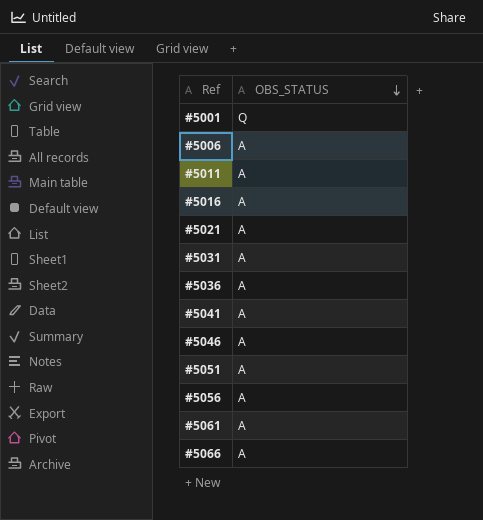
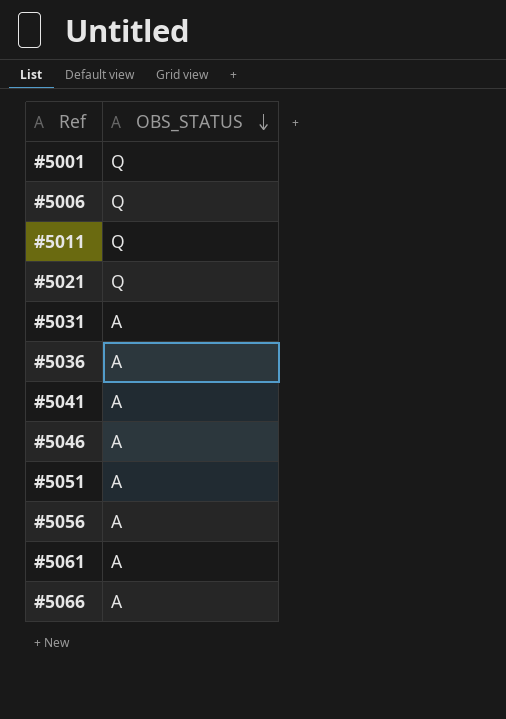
row #5016: A -> none
#5006 | OBS_STATUS: A -> Q
#5011 | OBS_STATUS: A -> Q
#5021 | OBS_STATUS: A -> Q

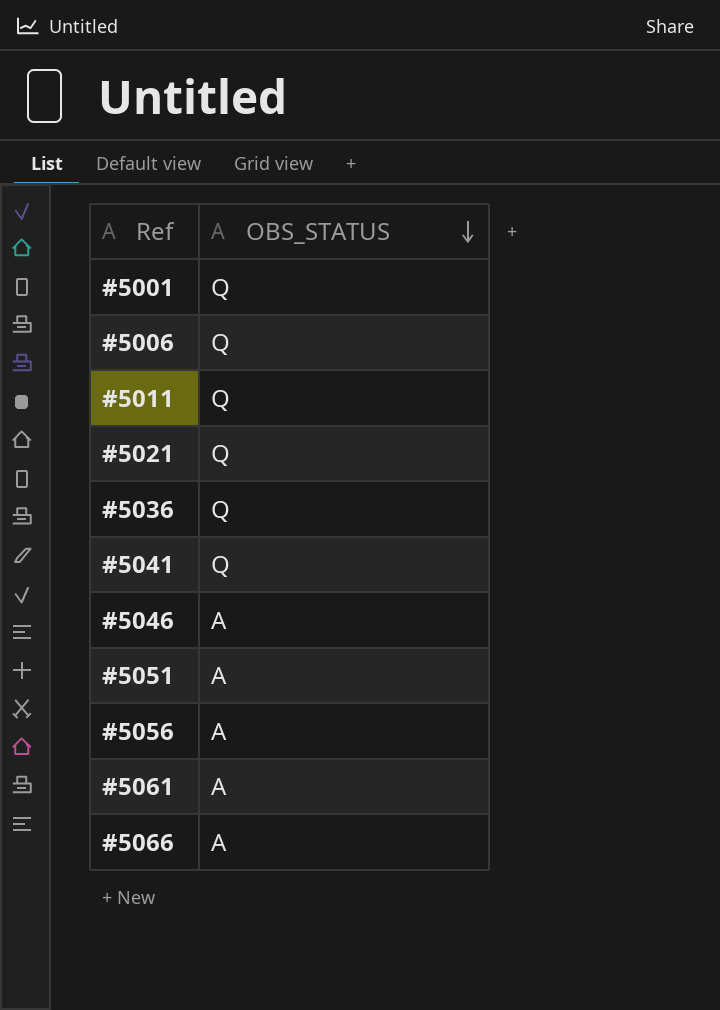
row #5031: A -> none
#5036 | OBS_STATUS: A -> Q
#5041 | OBS_STATUS: A -> Q

